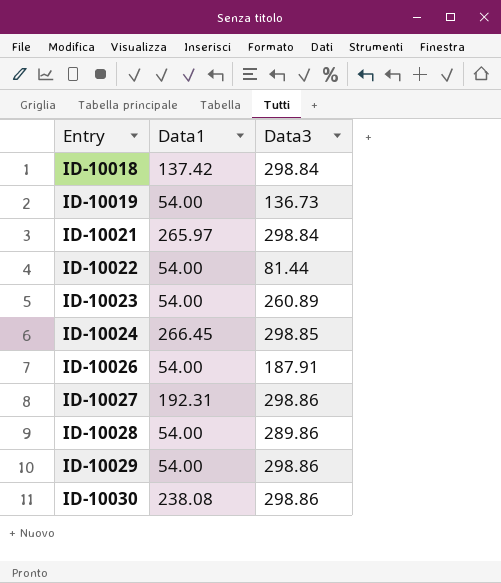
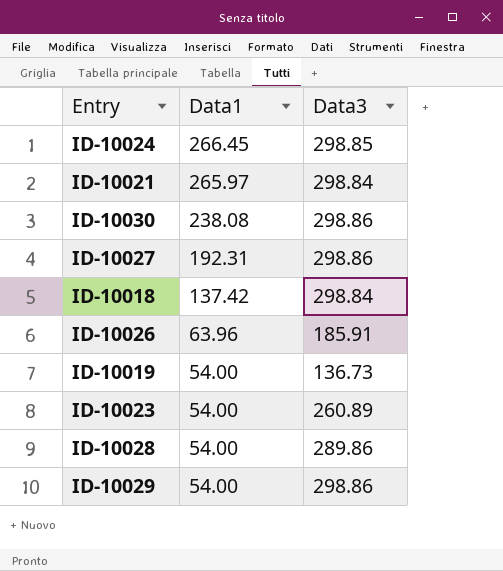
row order: Entry ascending -> Data1 descending
row ID-10022: 54.00 | 81.44 -> none
ID-10026 | Data1: 54.00 -> 63.96
ID-10026 | Data3: 187.91 -> 185.91

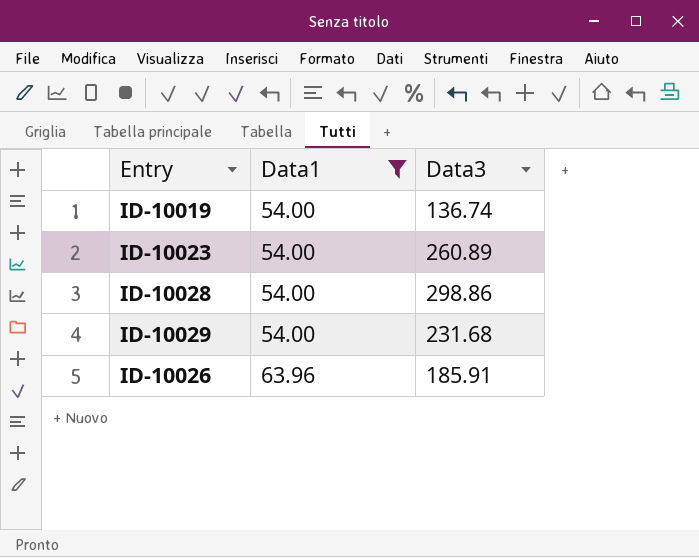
filter: none -> Data1 <= 63.96
row order: Data1 descending -> Data1 ascending
ID-10019 | Data3: 136.73 -> 136.74
ID-10028 | Data3: 289.86 -> 298.86
ID-10029 | Data3: 298.86 -> 231.68

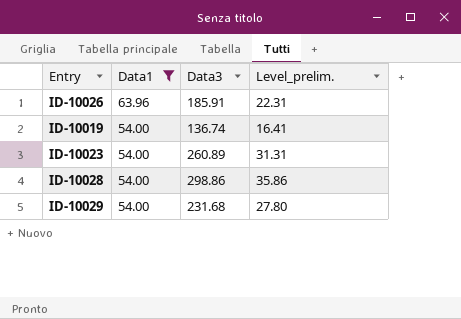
row order: Data1 ascending -> Data1 descending
column Level_prelim. | formula: none -> [Data3] * 0.12

